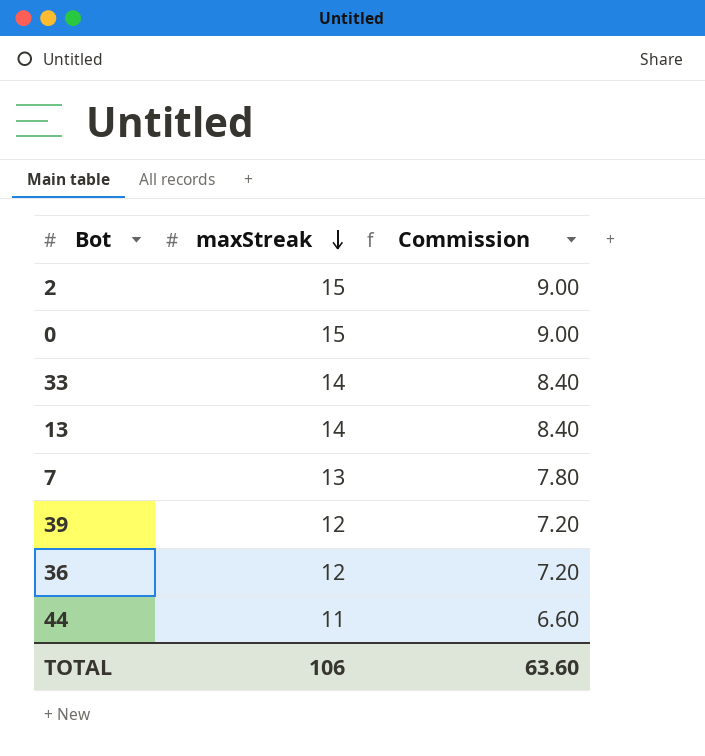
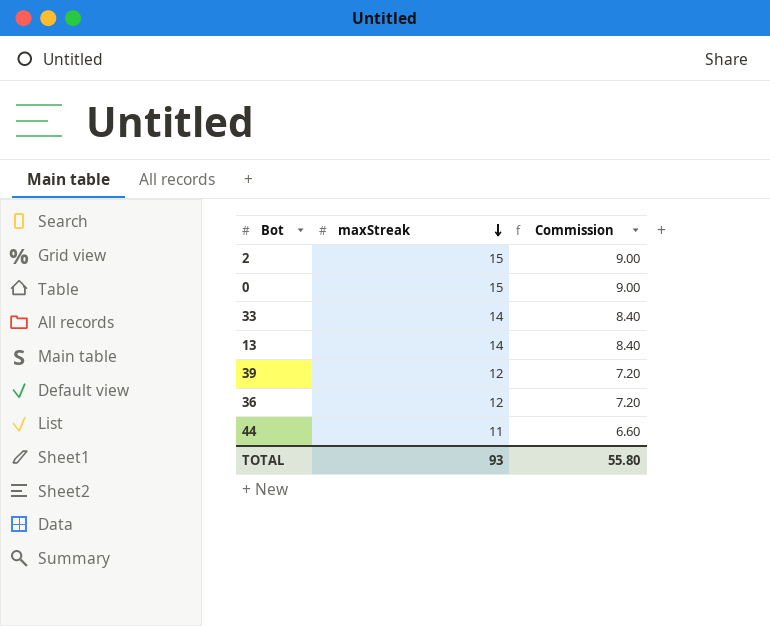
row 7: 13 | 7.80 -> none
TOTAL | maxStreak: 106 -> 93
TOTAL | Commission: 63.60 -> 55.80

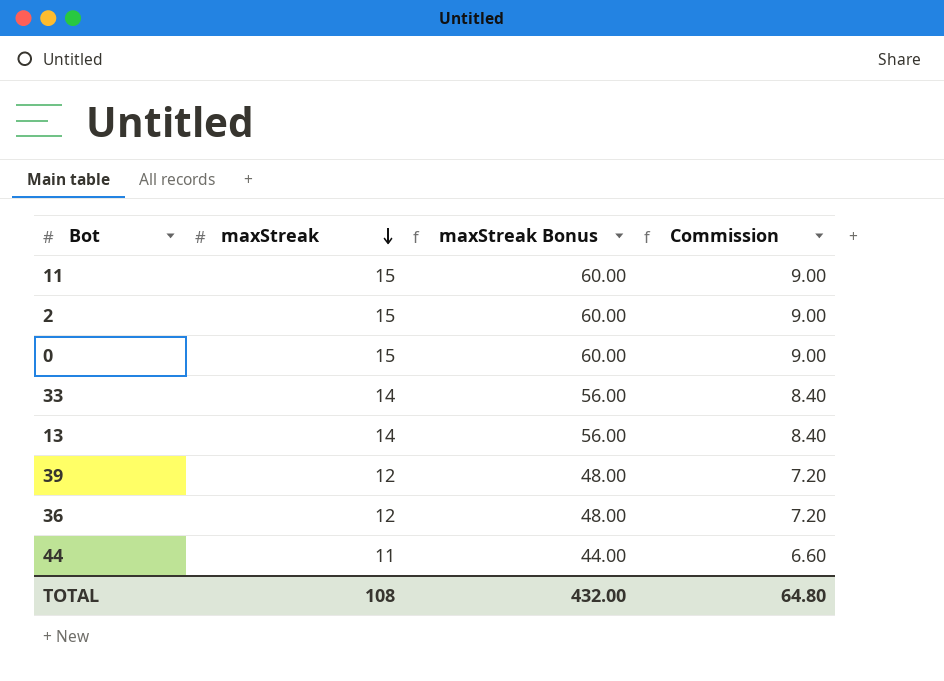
column maxStreak Bonus | formula: none -> [maxStreak] * 4
row 11: none -> 15 | 60.00 | 9.00
TOTAL | maxStreak: 93 -> 108
TOTAL | Commission: 55.80 -> 64.80

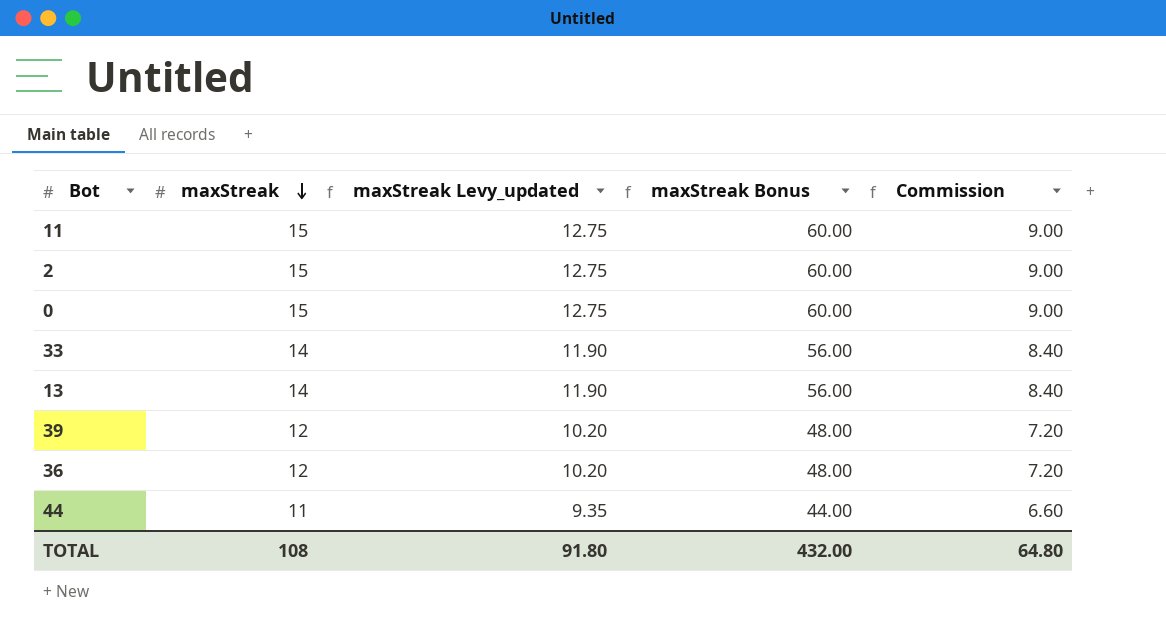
column maxStreak Levy_updated | formula: none -> [maxStreak] * 0.85

